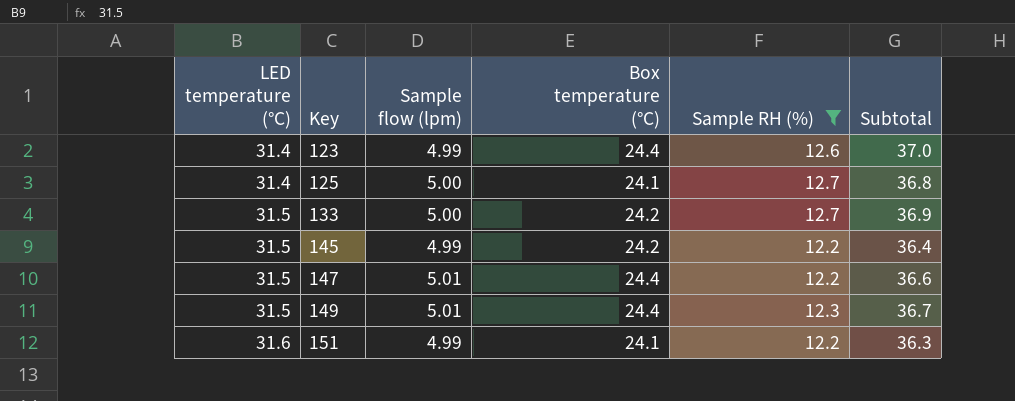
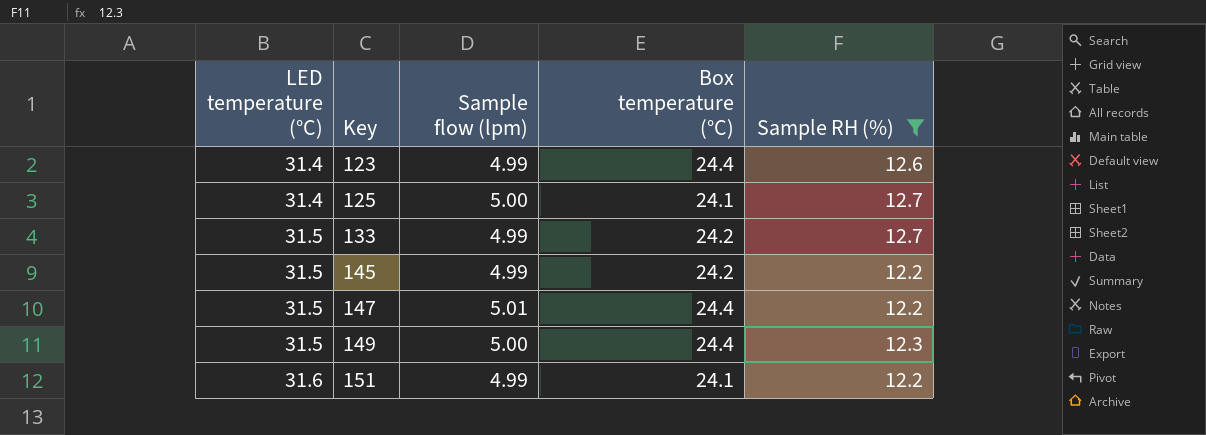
column Subtotal | formula: [Box temperature (°C)] + [Sample RH (%)] -> none
133 | Sample flow (lpm): 5.00 -> 4.99
149 | Sample flow (lpm): 5.01 -> 5.00

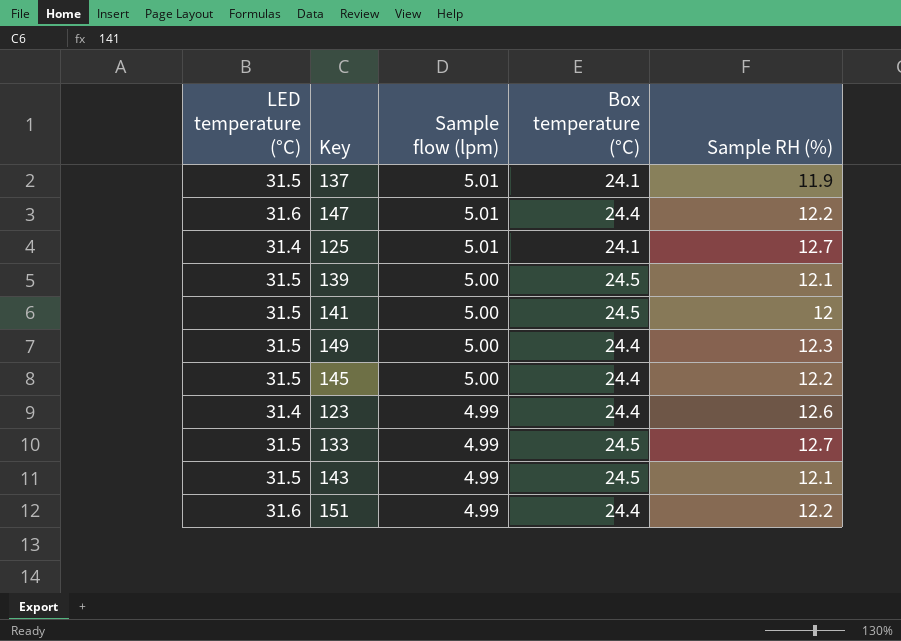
filter: Sample RH (%) >= 12.2 -> none
row order: LED temperature (°C) ascending -> Sample flow (lpm) descending
147 | LED temperature (°C): 31.5 -> 31.6
125 | Sample flow (lpm): 5.00 -> 5.01
145 | Sample flow (lpm): 4.99 -> 5.00
145 | Box temperature (°C): 24.2 -> 24.4
133 | Box temperature (°C): 24.2 -> 24.5
151 | Box temperature (°C): 24.1 -> 24.4

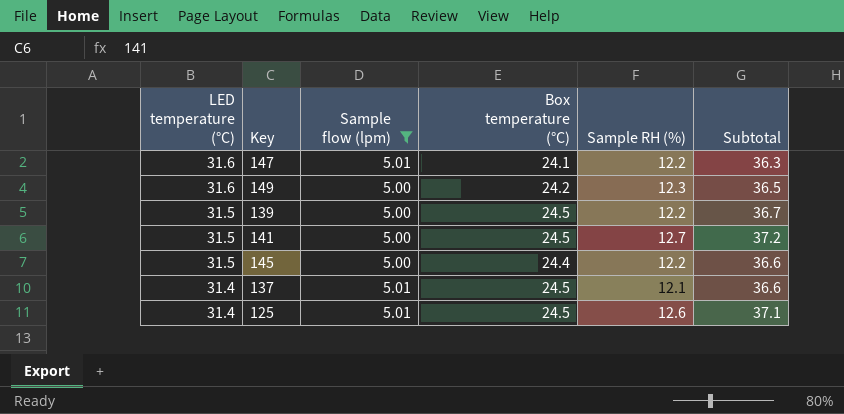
filter: none -> Sample flow (lpm) != 4.99
row order: Sample flow (lpm) descending -> LED temperature (°C) descending
column Subtotal | formula: none -> [Box temperature (°C)] + [Sample RH (%)]
147 | Box temperature (°C): 24.4 -> 24.1
149 | LED temperature (°C): 31.5 -> 31.6
149 | Box temperature (°C): 24.4 -> 24.2
139 | Sample RH (%): 12.1 -> 12.2
141 | Sample RH (%): 12 -> 12.7
137 | LED temperature (°C): 31.5 -> 31.4
137 | Box temperature (°C): 24.1 -> 24.5
137 | Sample RH (%): 11.9 -> 12.1
125 | Box temperature (°C): 24.1 -> 24.5
125 | Sample RH (%): 12.7 -> 12.6

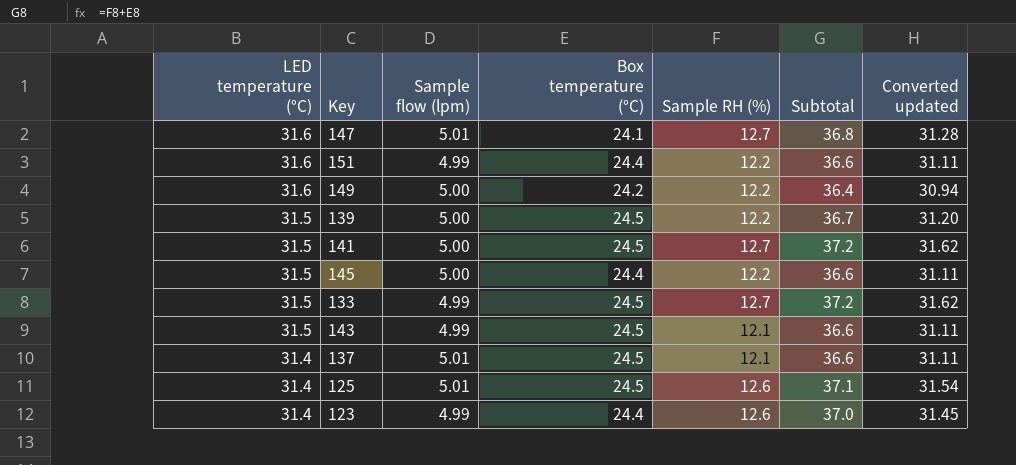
filter: Sample flow (lpm) != 4.99 -> none
column Converted updated | formula: none -> [Subtotal] * 0.85
147 | Sample RH (%): 12.2 -> 12.7
147 | Subtotal: 36.3 -> 36.8
149 | Sample RH (%): 12.3 -> 12.2
149 | Subtotal: 36.5 -> 36.4

